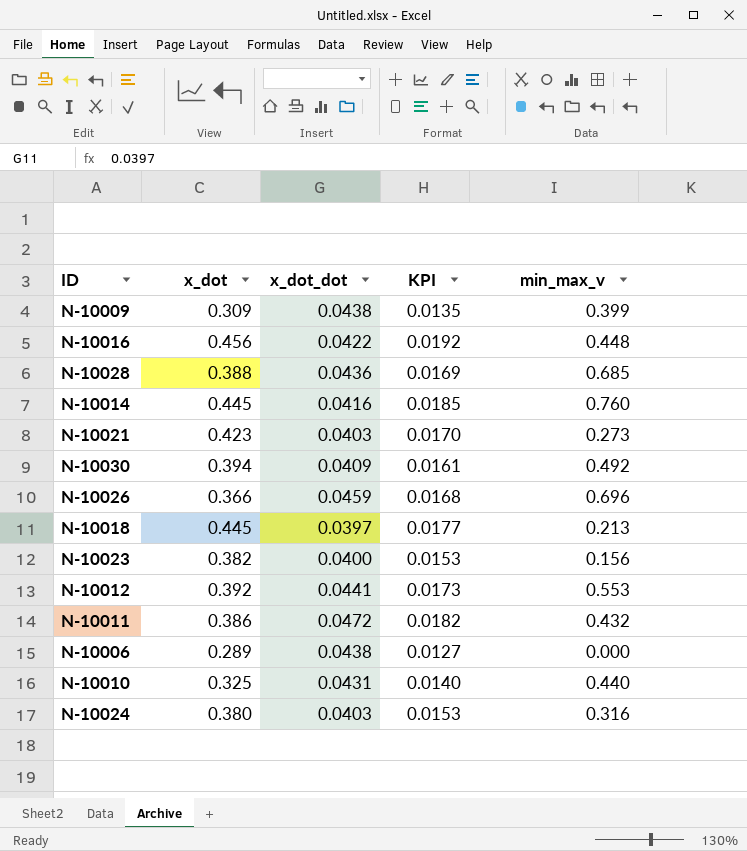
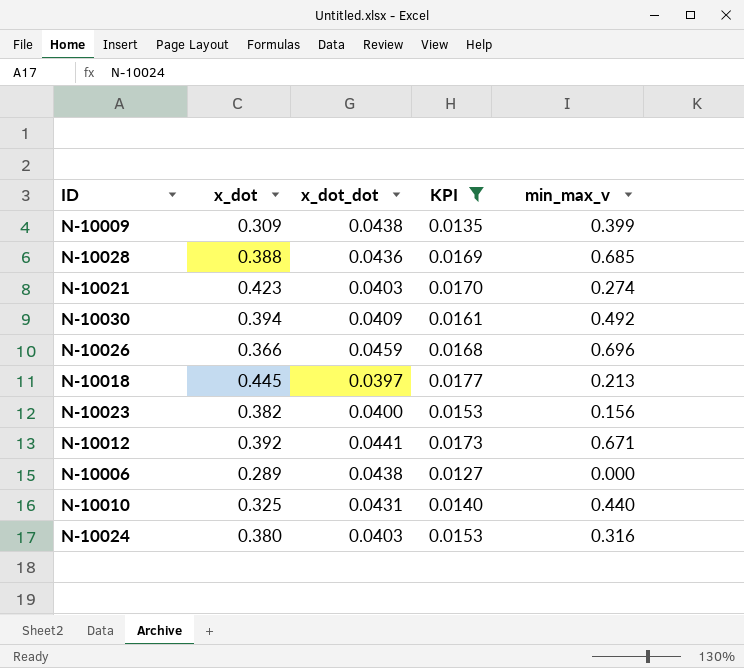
filter: none -> KPI <= 0.0177
N-10021 | min_max_v: 0.273 -> 0.274
N-10012 | min_max_v: 0.553 -> 0.671

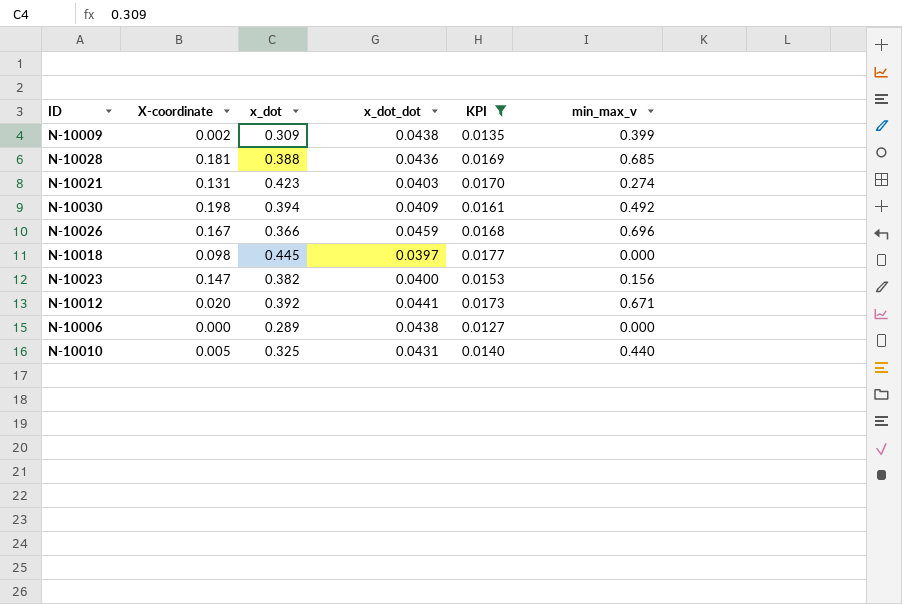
column X-coordinate | position: none -> 2
row N-10024: 0.380 | 0.0403 | 0.0153 | 0.316 -> none
N-10018 | min_max_v: 0.213 -> 0.000

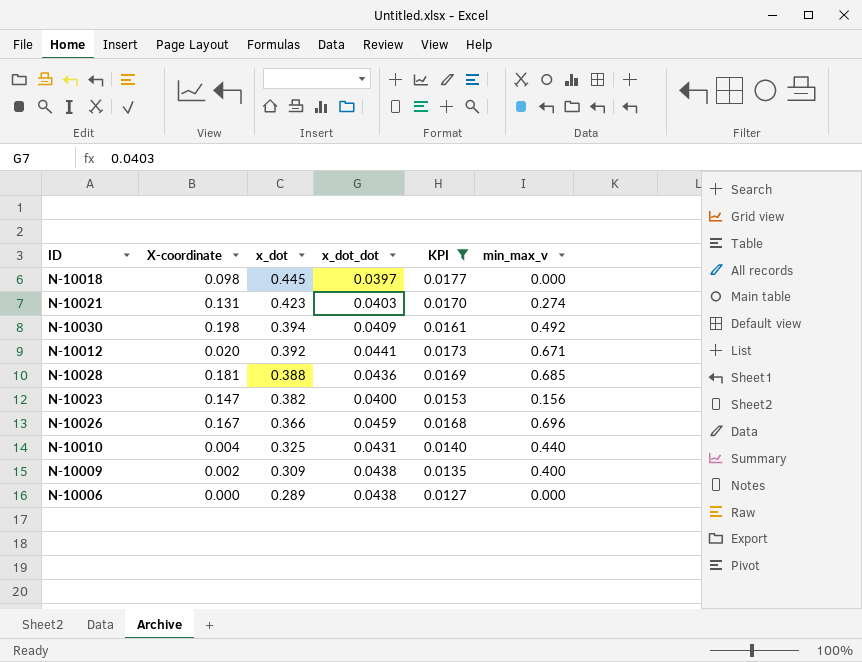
row order: none -> x_dot descending
N-10010 | X-coordinate: 0.005 -> 0.004
N-10009 | min_max_v: 0.399 -> 0.400

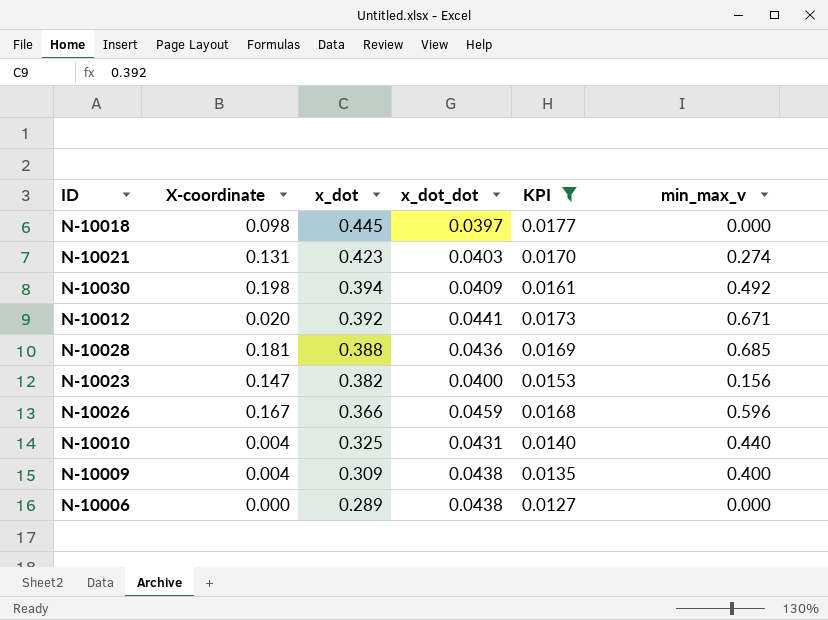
N-10026 | min_max_v: 0.696 -> 0.596
N-10009 | X-coordinate: 0.002 -> 0.004

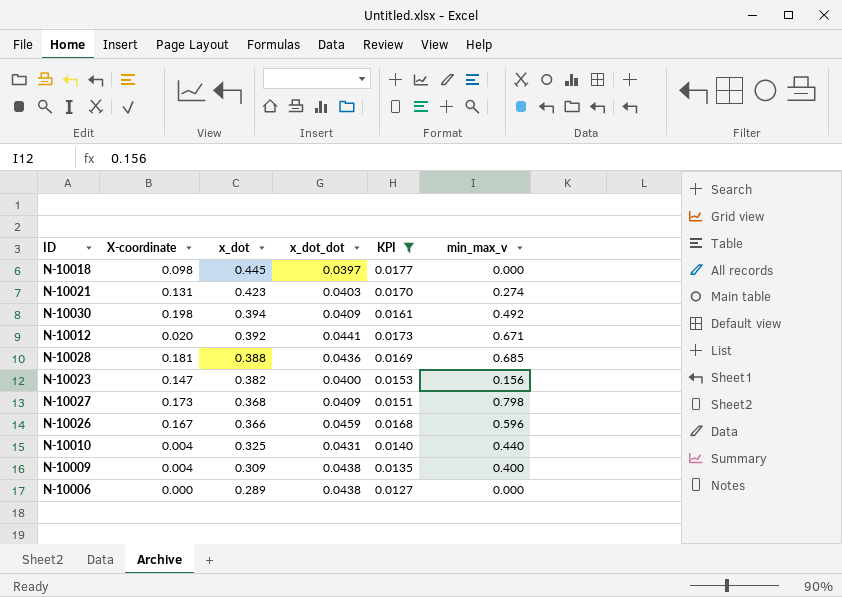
row N-10027: none -> 0.173 | 0.368 | 0.0409 | 0.0151 | 0.798

